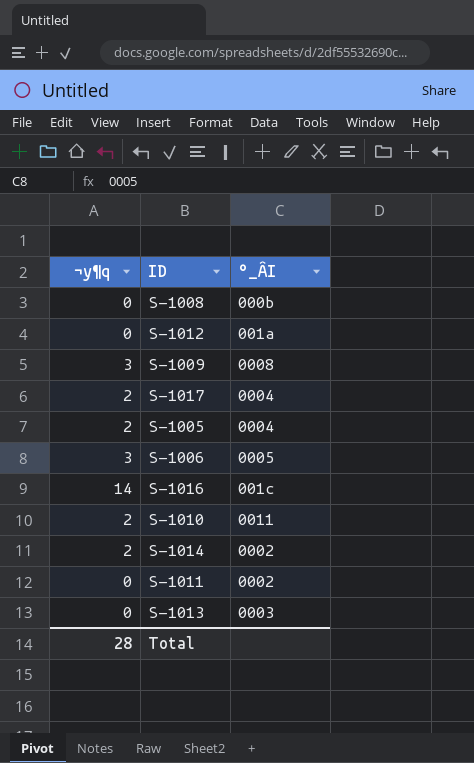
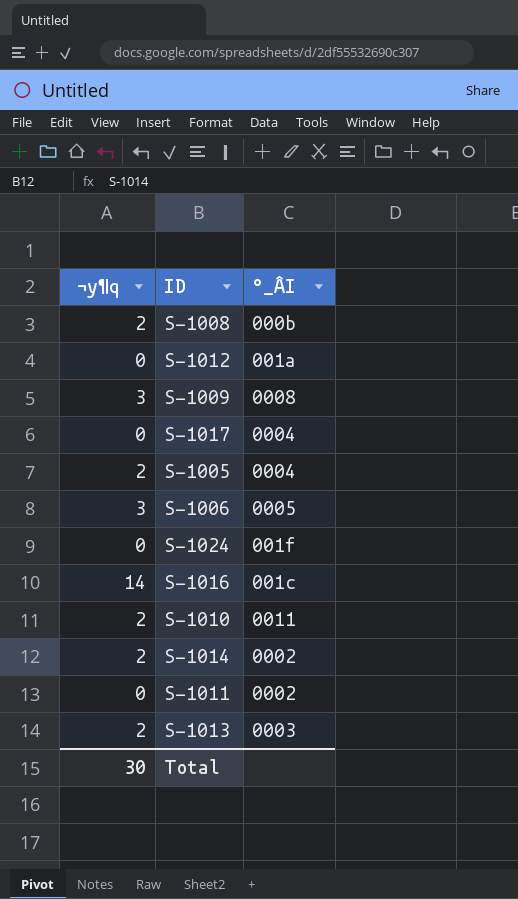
S-1008 | ¬y¶q: 0 -> 2
S-1017 | ¬y¶q: 2 -> 0
row S-1024: none -> 0 | 001f
S-1013 | ¬y¶q: 0 -> 2
Total | ¬y¶q: 28 -> 30

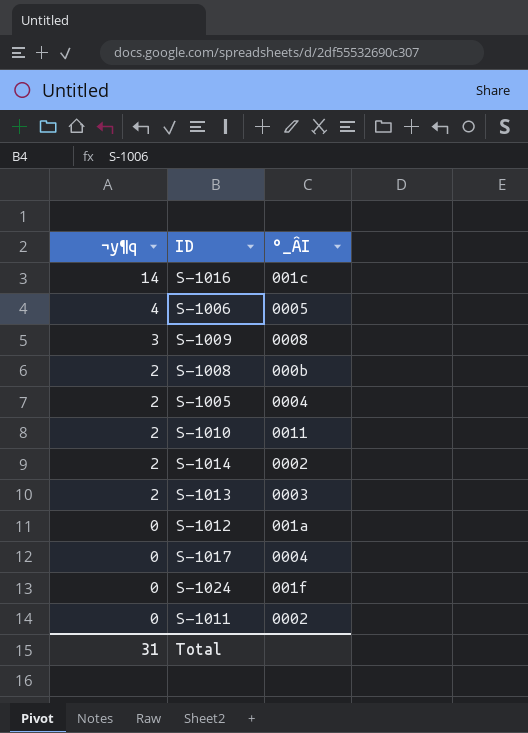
row order: none -> ¬y¶q descending
S-1006 | ¬y¶q: 3 -> 4
Total | ¬y¶q: 30 -> 31

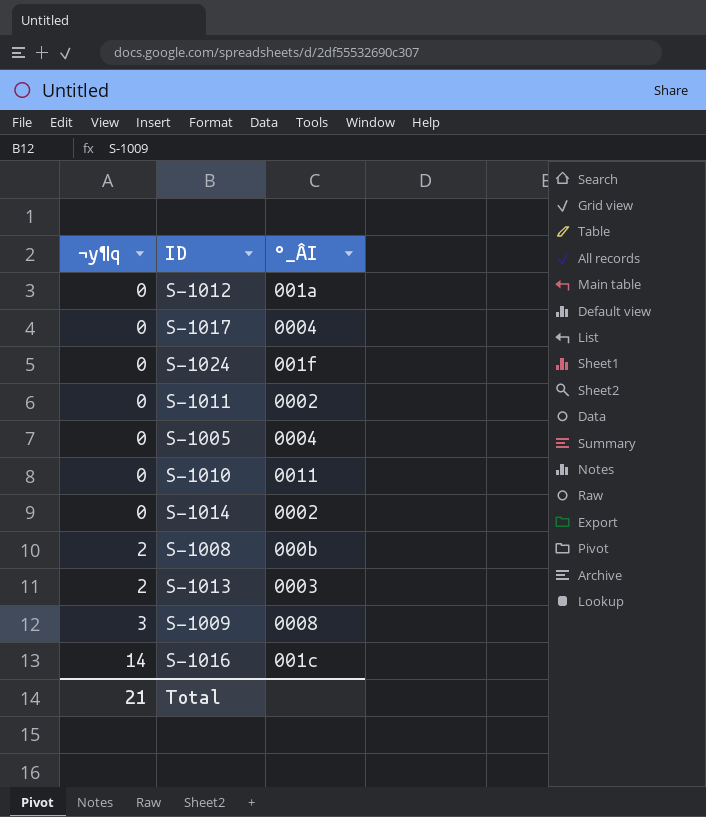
row order: ¬y¶q descending -> ¬y¶q ascending
row S-1006: 4 | 0005 -> none
S-1005 | ¬y¶q: 2 -> 0
S-1010 | ¬y¶q: 2 -> 0
S-1014 | ¬y¶q: 2 -> 0
Total | ¬y¶q: 31 -> 21

